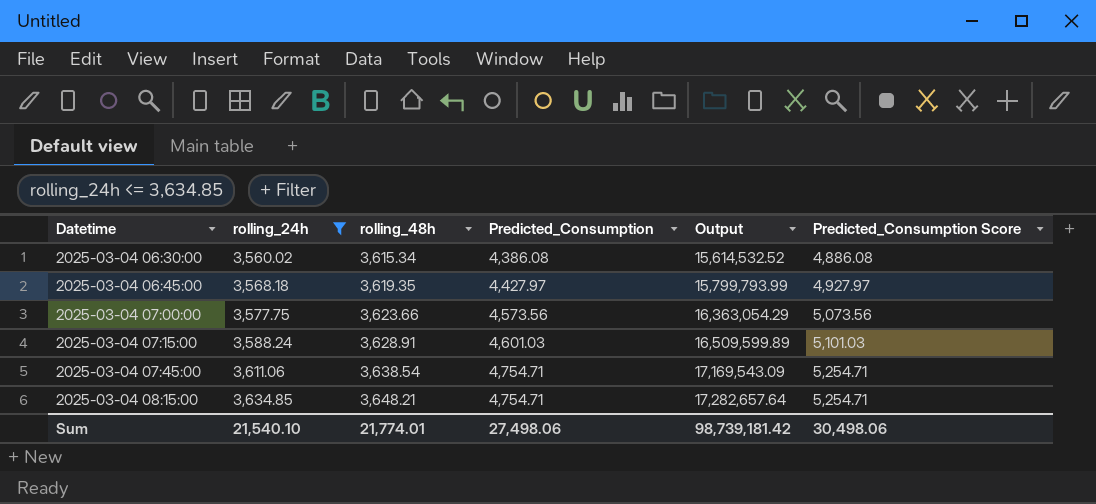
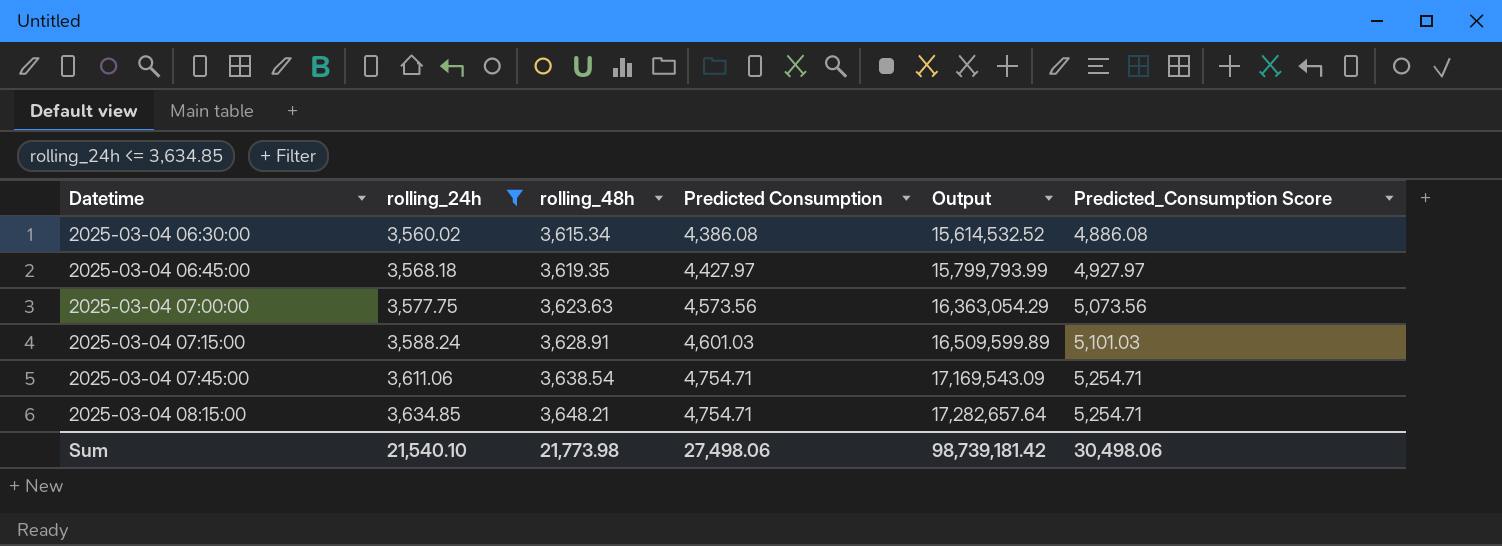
column name: Predicted_Consumption -> Predicted Consumption
2025-03-04 07:00:00 | rolling_48h: 3,623.66 -> 3,623.63
Sum | rolling_48h: 21,774.01 -> 21,773.98

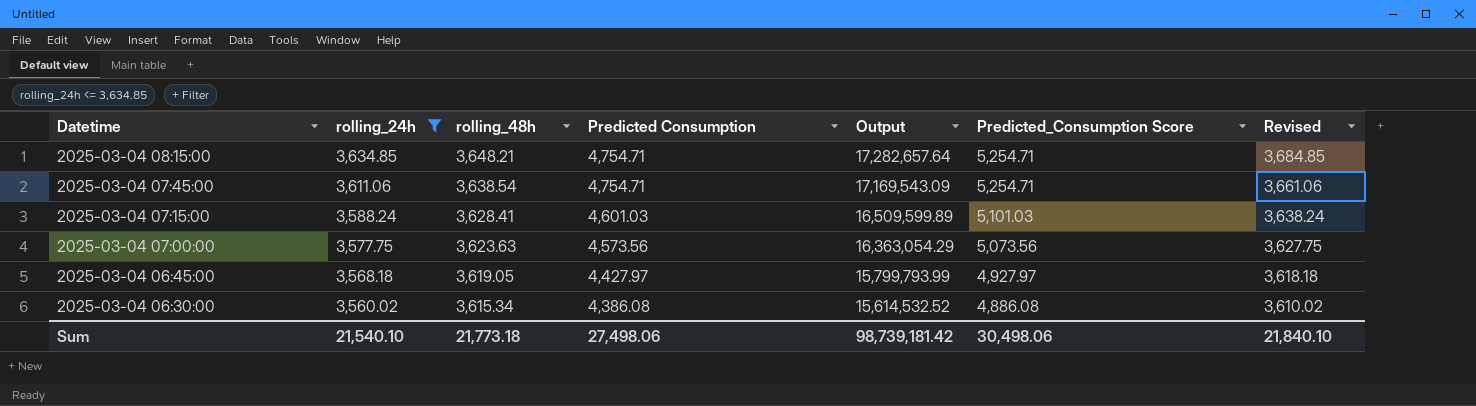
row order: Datetime ascending -> Datetime descending
column Revised | formula: none -> [rolling_24h] + 50
2025-03-04 07:15:00 | rolling_48h: 3,628.91 -> 3,628.41
2025-03-04 06:45:00 | rolling_48h: 3,619.35 -> 3,619.05
Sum | rolling_48h: 21,773.98 -> 21,773.18

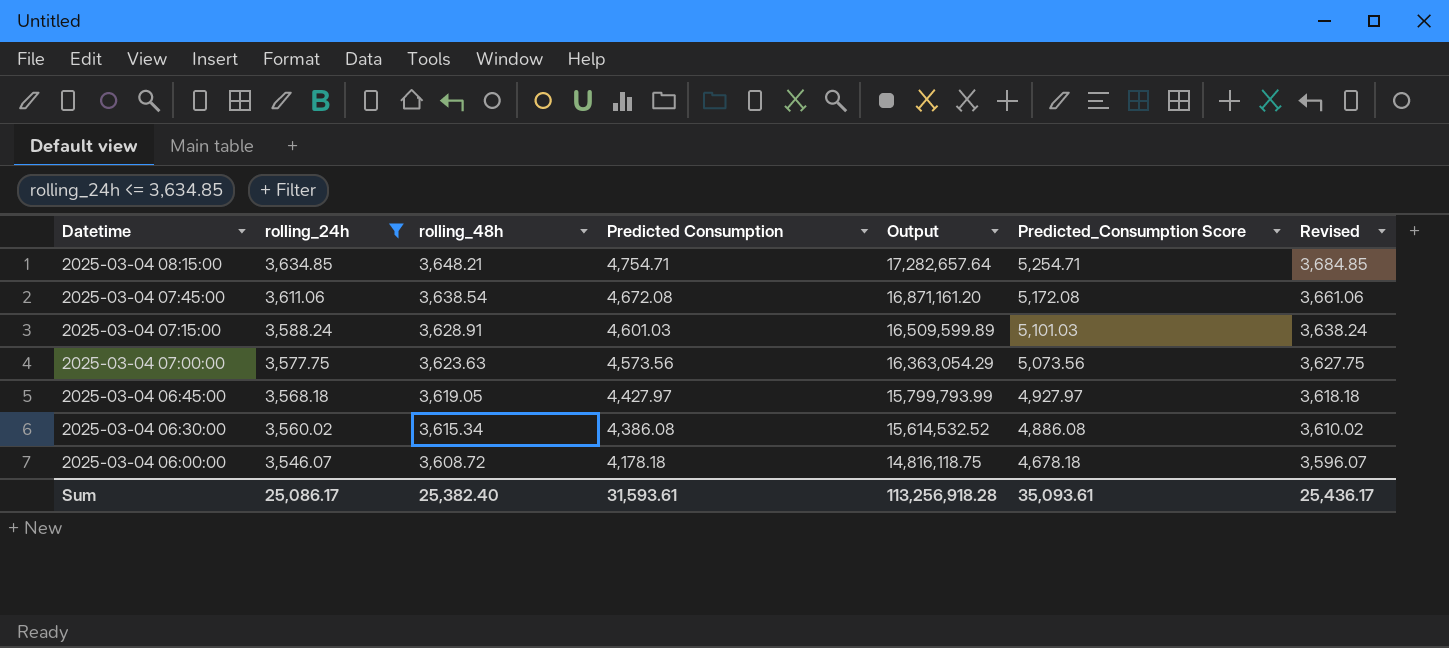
2025-03-04 07:45:00 | Predicted Consumption: 4,754.71 -> 4,672.08
2025-03-04 07:45:00 | Output: 17,169,543.09 -> 16,871,161.20
2025-03-04 07:45:00 | Predicted_Consumption Score: 5,254.71 -> 5,172.08
2025-03-04 07:15:00 | rolling_48h: 3,628.41 -> 3,628.91
row 2025-03-04 06:00:00: none -> 3,546.07 | 3,608.72 | 4,178.18 | 14,816,118.75 | 4,678.18 | 3,596.07
Sum | rolling_24h: 21,540.10 -> 25,086.17
Sum | rolling_48h: 21,773.18 -> 25,382.40
Sum | Predicted Consumption: 27,498.06 -> 31,593.61
Sum | Output: 98,739,181.42 -> 113,256,918.28
Sum | Predicted_Consumption Score: 30,498.06 -> 35,093.61
Sum | Revised: 21,840.10 -> 25,436.17

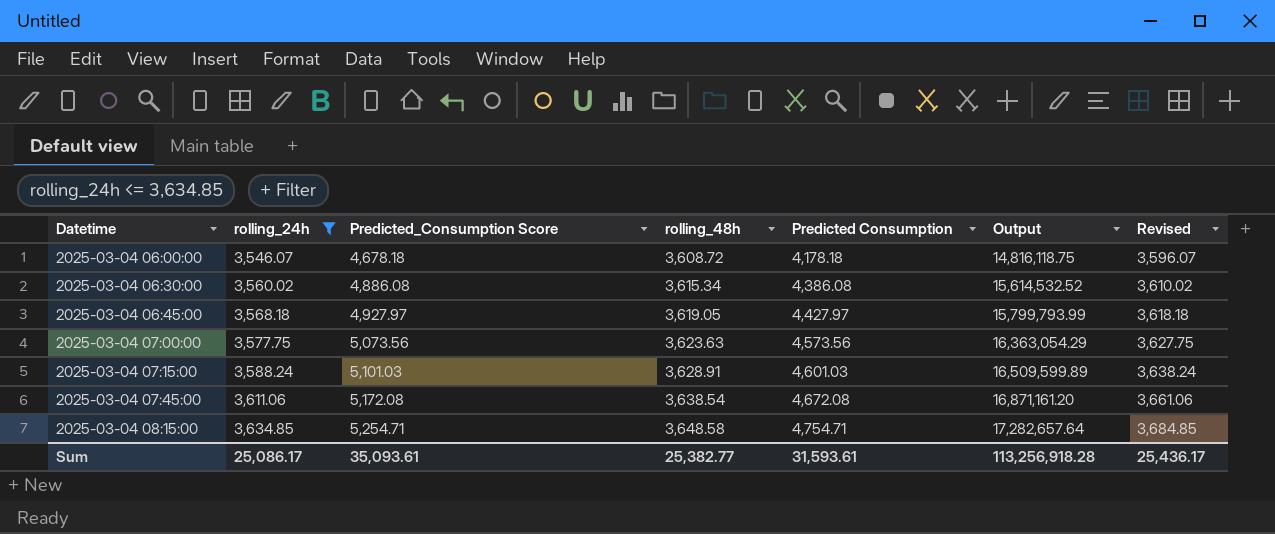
row order: Datetime descending -> Datetime ascending
column Predicted_Consumption Score | position: 6 -> 3
2025-03-04 08:15:00 | rolling_48h: 3,648.21 -> 3,648.58
Sum | rolling_48h: 25,382.40 -> 25,382.77

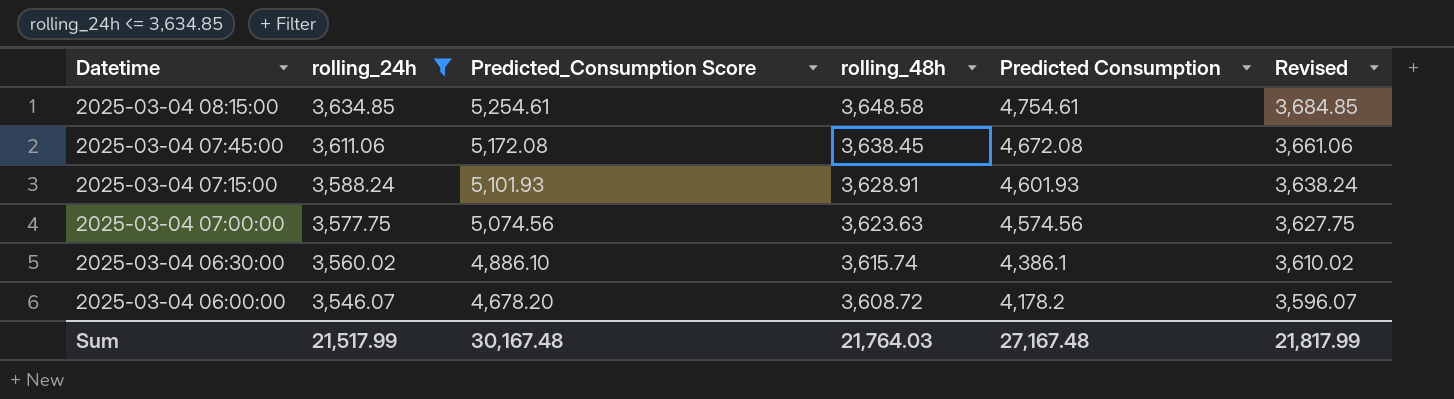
row order: Datetime ascending -> Datetime descending
column Output | formula: [rolling_24h] * [Predicted Consumption] -> none
row 2025-03-04 06:45:00: 3,568.18 | 4,927.97 | 3,619.05 | 4,427.97 | 15,799,793.99 | 3,618.18 -> none
2025-03-04 08:15:00 | Predicted_Consumption Score: 5,254.71 -> 5,254.61
2025-03-04 08:15:00 | Predicted Consumption: 4,754.71 -> 4,754.61
2025-03-04 07:45:00 | rolling_48h: 3,638.54 -> 3,638.45
2025-03-04 07:15:00 | Predicted_Consumption Score: 5,101.03 -> 5,101.93
2025-03-04 07:15:00 | Predicted Consumption: 4,601.03 -> 4,601.93
2025-03-04 07:00:00 | Predicted_Consumption Score: 5,073.56 -> 5,074.56
2025-03-04 07:00:00 | Predicted Consumption: 4,573.56 -> 4,574.56
2025-03-04 06:30:00 | Predicted_Consumption Score: 4,886.08 -> 4,886.10
2025-03-04 06:30:00 | rolling_48h: 3,615.34 -> 3,615.74
2025-03-04 06:30:00 | Predicted Consumption: 4,386.08 -> 4,386.1
2025-03-04 06:00:00 | Predicted_Consumption Score: 4,678.18 -> 4,678.20
2025-03-04 06:00:00 | Predicted Consumption: 4,178.18 -> 4,178.2
Sum | rolling_24h: 25,086.17 -> 21,517.99
Sum | Predicted_Consumption Score: 35,093.61 -> 30,167.48
Sum | rolling_48h: 25,382.77 -> 21,764.03
Sum | Predicted Consumption: 31,593.61 -> 27,167.48
Sum | Revised: 25,436.17 -> 21,817.99

